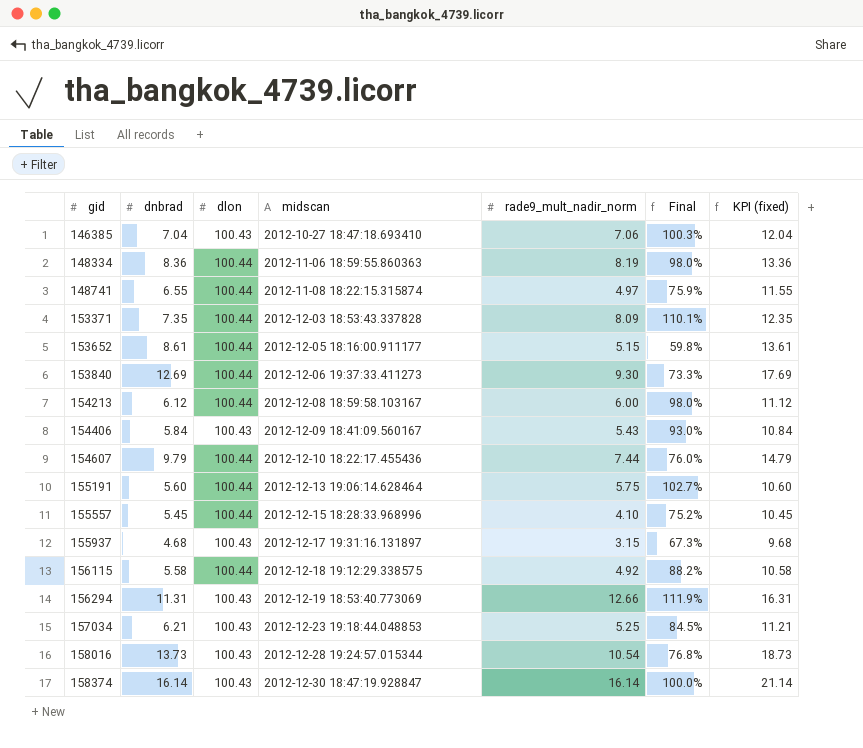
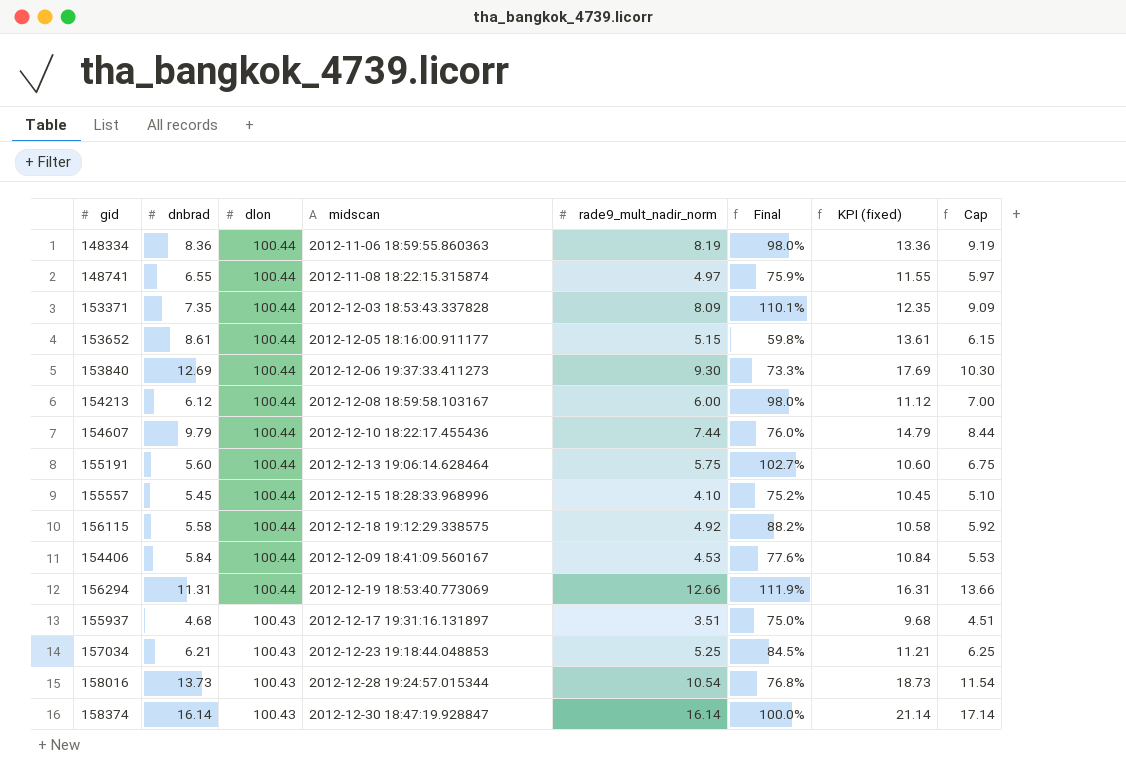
row order: gid ascending -> dlon descending
column Cap | formula: none -> [rade9_mult_nadir_norm] + 1
row 146385: 7.04 | 100.43 | 2012-10-27 18:47:18.693410 | 7.06 | 100.3% | 12.04 -> none
154406 | dlon: 100.43 -> 100.44
154406 | rade9_mult_nadir_norm: 5.43 -> 4.53
154406 | Final: 93.0% -> 77.6%
156294 | dlon: 100.43 -> 100.44
155937 | rade9_mult_nadir_norm: 3.15 -> 3.51
155937 | Final: 67.3% -> 75.0%

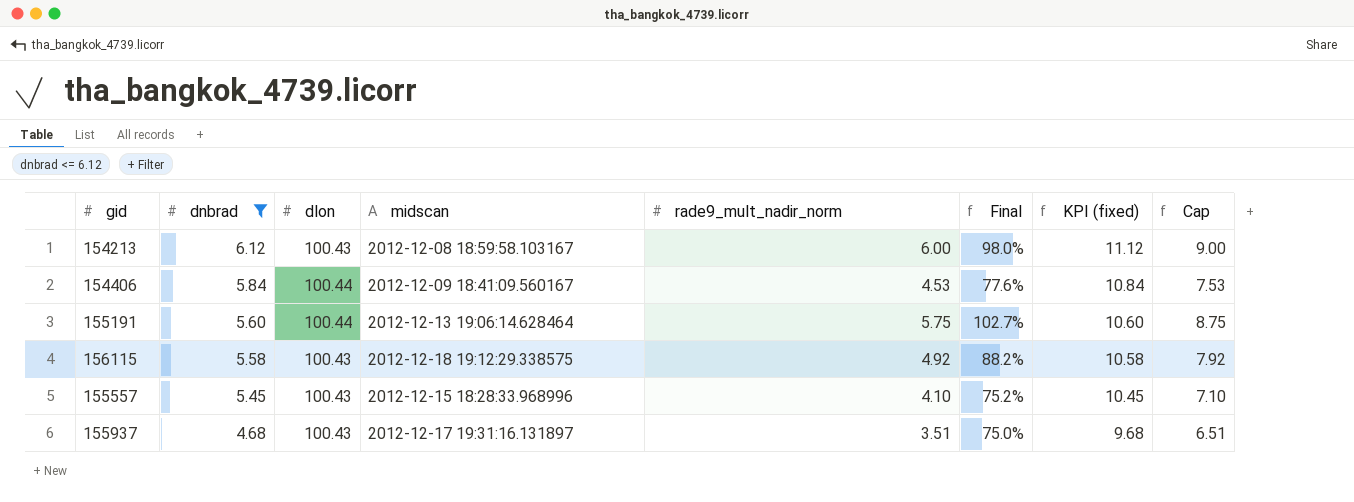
filter: none -> dnbrad <= 6.12
row order: dlon descending -> dnbrad descending
column Cap | formula: [rade9_mult_nadir_norm] + 1 -> [rade9_mult_nadir_norm] + 3
154213 | dlon: 100.44 -> 100.43
156115 | dlon: 100.44 -> 100.43
155557 | dlon: 100.44 -> 100.43

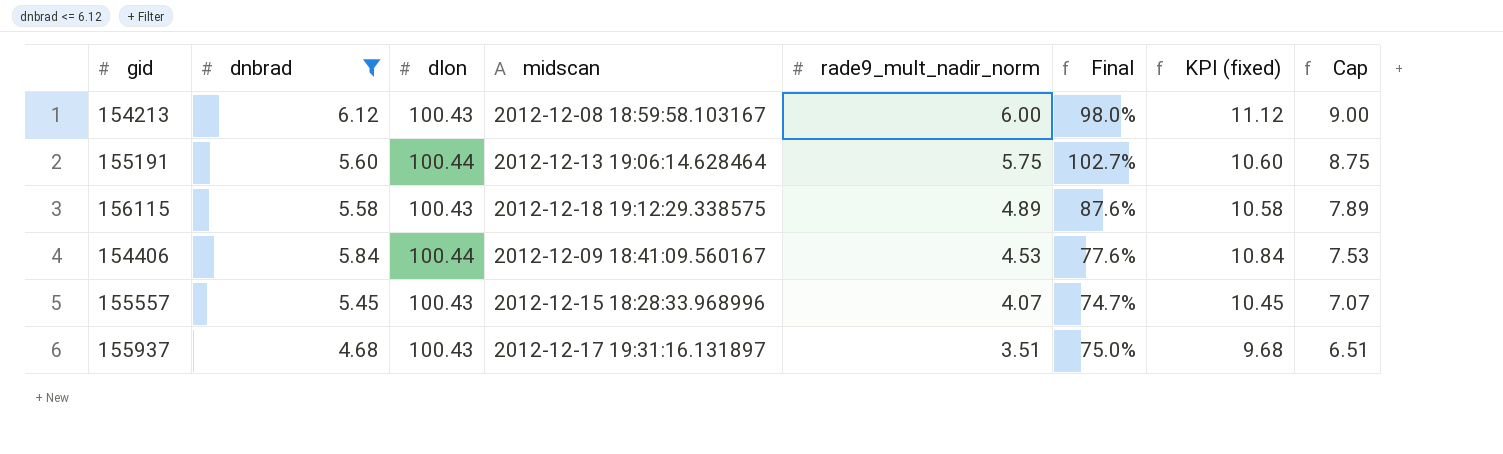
row order: dnbrad descending -> rade9_mult_nadir_norm descending
156115 | rade9_mult_nadir_norm: 4.92 -> 4.89
156115 | Final: 88.2% -> 87.6%
156115 | Cap: 7.92 -> 7.89
155557 | rade9_mult_nadir_norm: 4.10 -> 4.07
155557 | Final: 75.2% -> 74.7%
155557 | Cap: 7.10 -> 7.07

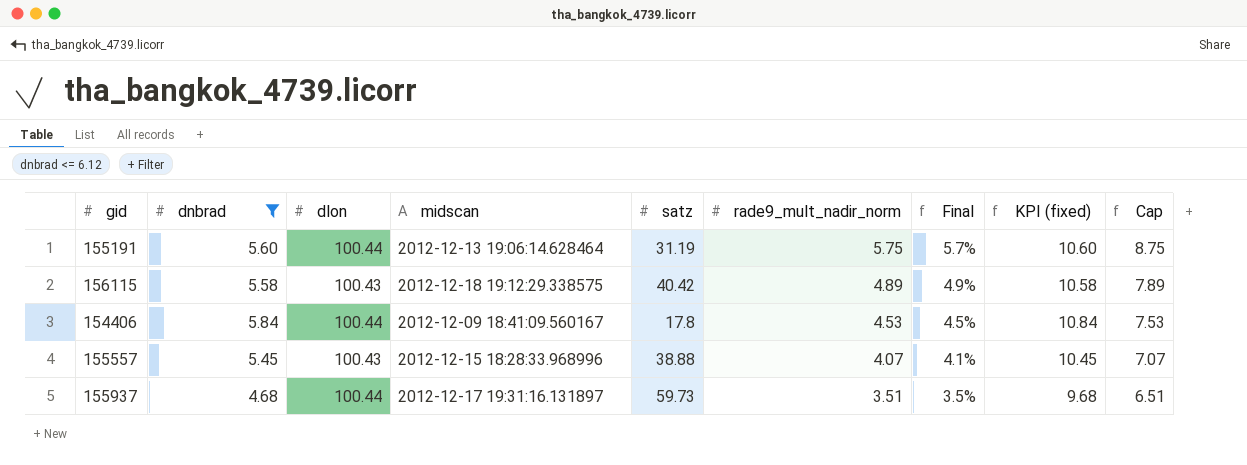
column satz | position: none -> 5
column Final | formula: [rade9_mult_nadir_norm] / [dnbrad] -> [rade9_mult_nadir_norm] / [dlon]
row 154213: 6.12 | 100.43 | 2012-12-08 18:59:58.103167 | 6.00 | 98.0% | 11.12 | 9.00 -> none
155937 | dlon: 100.43 -> 100.44

